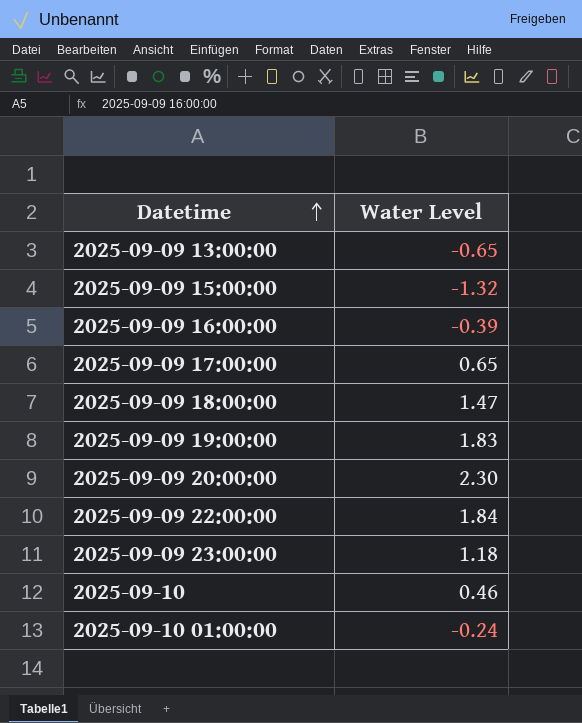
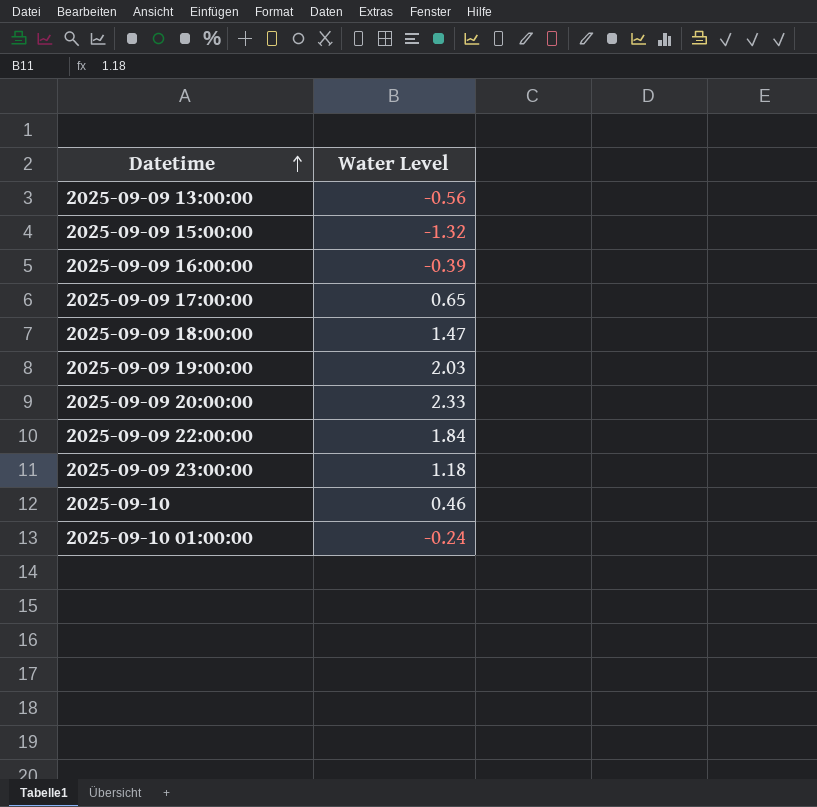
2025-09-09 13:00:00 | Water Level: -0.65 -> -0.56
2025-09-09 19:00:00 | Water Level: 1.83 -> 2.03
2025-09-09 20:00:00 | Water Level: 2.30 -> 2.33

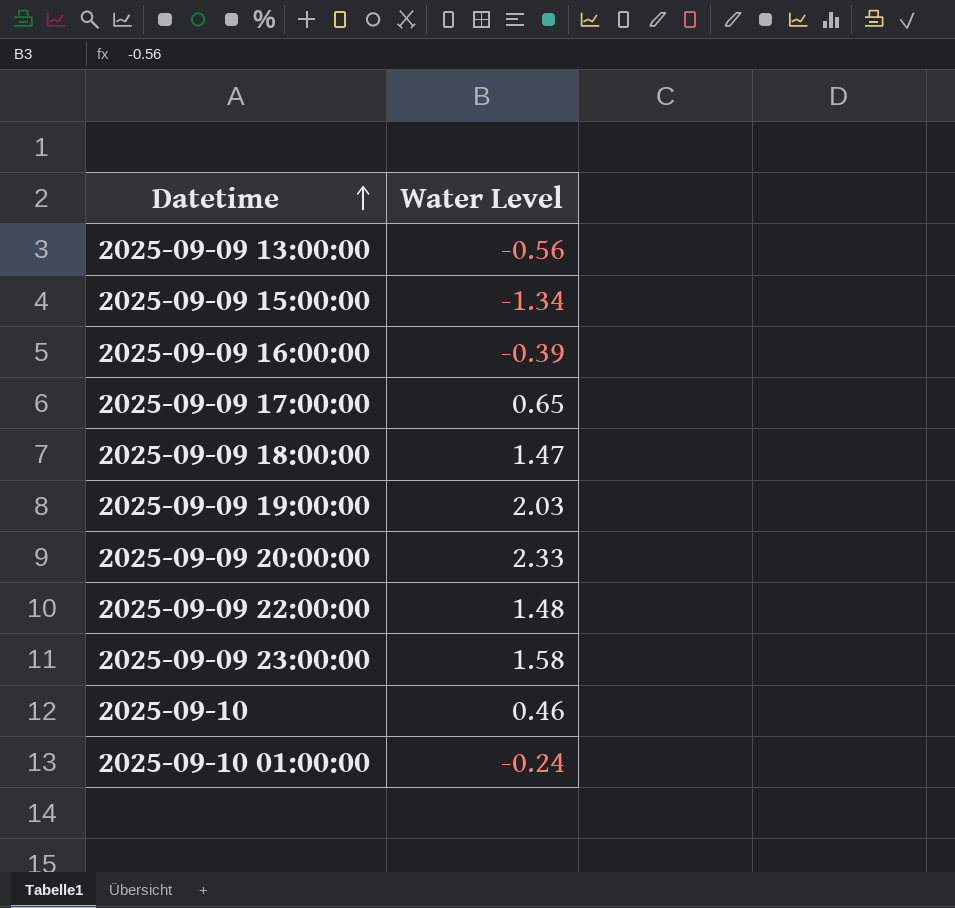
2025-09-09 15:00:00 | Water Level: -1.32 -> -1.34
2025-09-09 22:00:00 | Water Level: 1.84 -> 1.48
2025-09-09 23:00:00 | Water Level: 1.18 -> 1.58

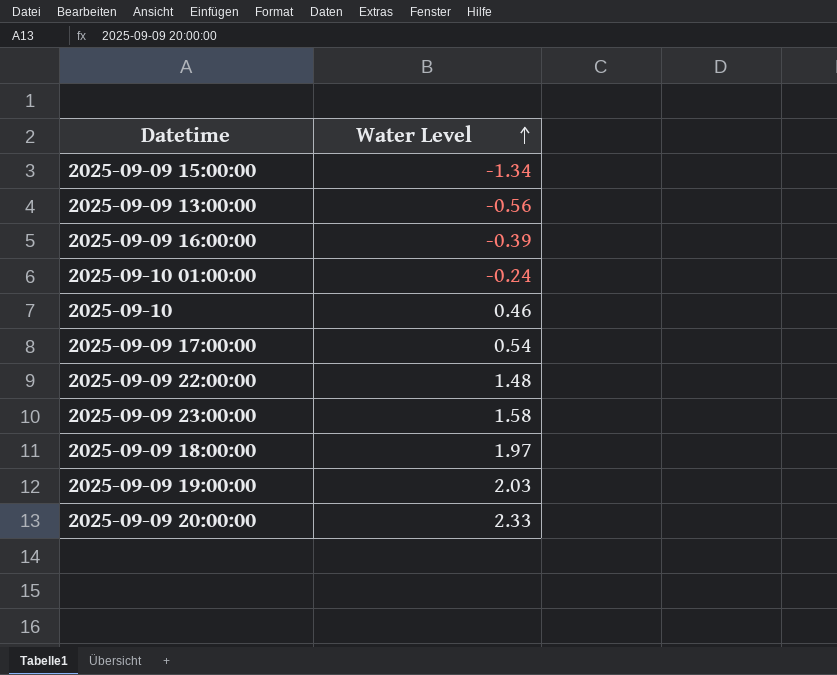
row order: Datetime ascending -> Water Level ascending
2025-09-09 17:00:00 | Water Level: 0.65 -> 0.54
2025-09-09 18:00:00 | Water Level: 1.47 -> 1.97

